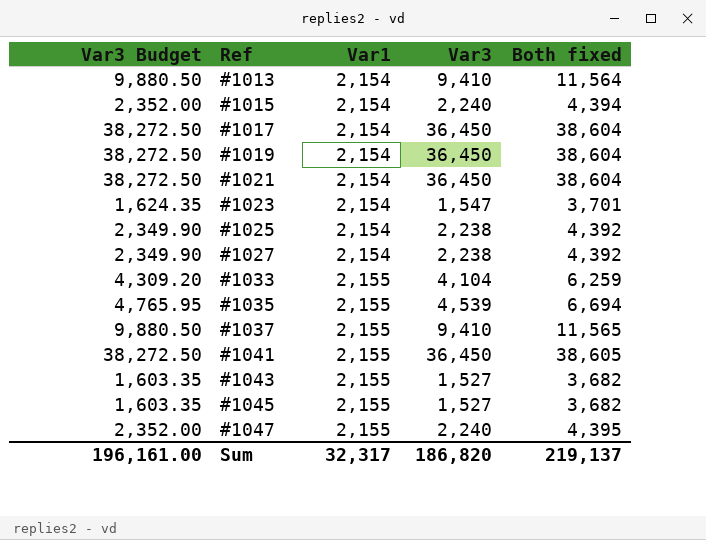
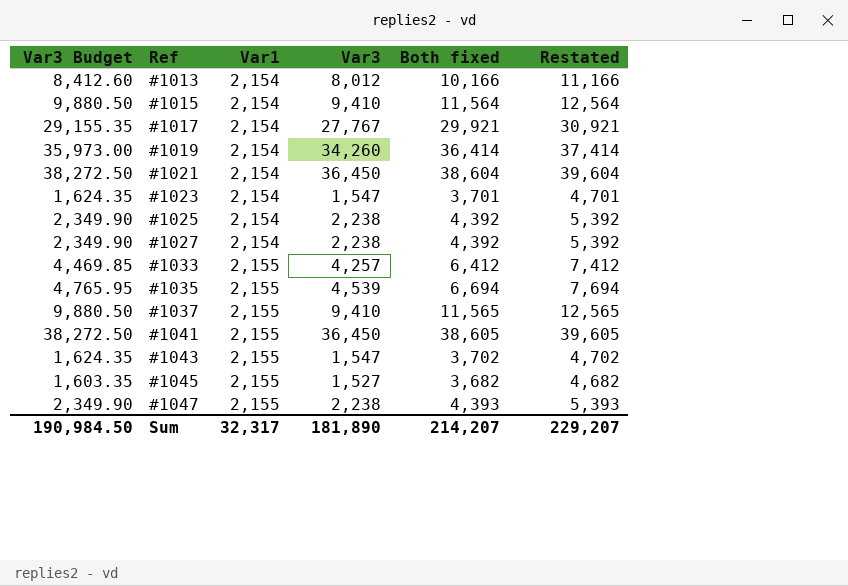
column Restated | formula: none -> [Both fixed] + 1000
#1013 | Var3 Budget: 9,880.50 -> 8,412.60
#1013 | Var3: 9,410 -> 8,012
#1013 | Both fixed: 11,564 -> 10,166
#1015 | Var3 Budget: 2,352.00 -> 9,880.50
#1015 | Var3: 2,240 -> 9,410
#1015 | Both fixed: 4,394 -> 11,564
#1017 | Var3 Budget: 38,272.50 -> 29,155.35
#1017 | Var3: 36,450 -> 27,767
#1017 | Both fixed: 38,604 -> 29,921
#1019 | Var3 Budget: 38,272.50 -> 35,973.00
#1019 | Var3: 36,450 -> 34,260
#1019 | Both fixed: 38,604 -> 36,414
#1033 | Var3 Budget: 4,309.20 -> 4,469.85
#1033 | Var3: 4,104 -> 4,257
#1033 | Both fixed: 6,259 -> 6,412
#1043 | Var3 Budget: 1,603.35 -> 1,624.35
#1043 | Var3: 1,527 -> 1,547
#1043 | Both fixed: 3,682 -> 3,702
#1047 | Var3 Budget: 2,352.00 -> 2,349.90
#1047 | Var3: 2,240 -> 2,238
#1047 | Both fixed: 4,395 -> 4,393
Sum | Var3 Budget: 196,161.00 -> 190,984.50
Sum | Var3: 186,820 -> 181,890
Sum | Both fixed: 219,137 -> 214,207

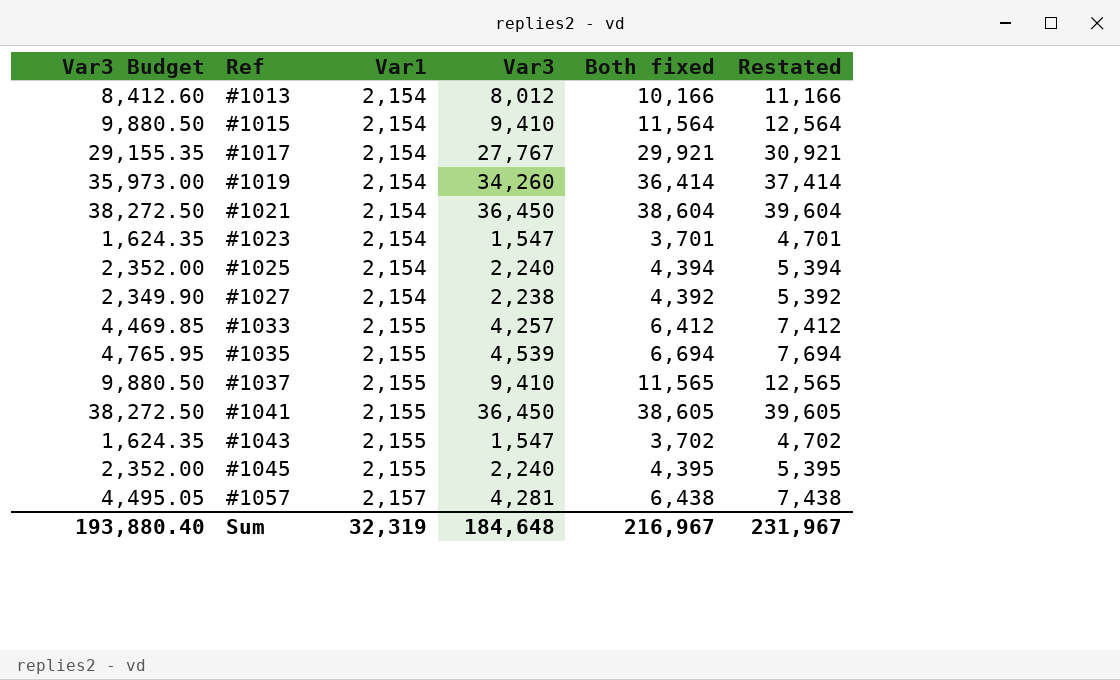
row #1047: 2,349.90 | 2,155 | 2,238 | 4,393 | 5,393 -> none
#1025 | Var3 Budget: 2,349.90 -> 2,352.00
#1025 | Var3: 2,238 -> 2,240
#1025 | Both fixed: 4,392 -> 4,394
#1025 | Restated: 5,392 -> 5,394
#1045 | Var3 Budget: 1,603.35 -> 2,352.00
#1045 | Var3: 1,527 -> 2,240
#1045 | Both fixed: 3,682 -> 4,395
#1045 | Restated: 4,682 -> 5,395
row #1057: none -> 4,495.05 | 2,157 | 4,281 | 6,438 | 7,438
Sum | Var3 Budget: 190,984.50 -> 193,880.40
Sum | Var1: 32,317 -> 32,319
Sum | Var3: 181,890 -> 184,648
Sum | Both fixed: 214,207 -> 216,967
Sum | Restated: 229,207 -> 231,967

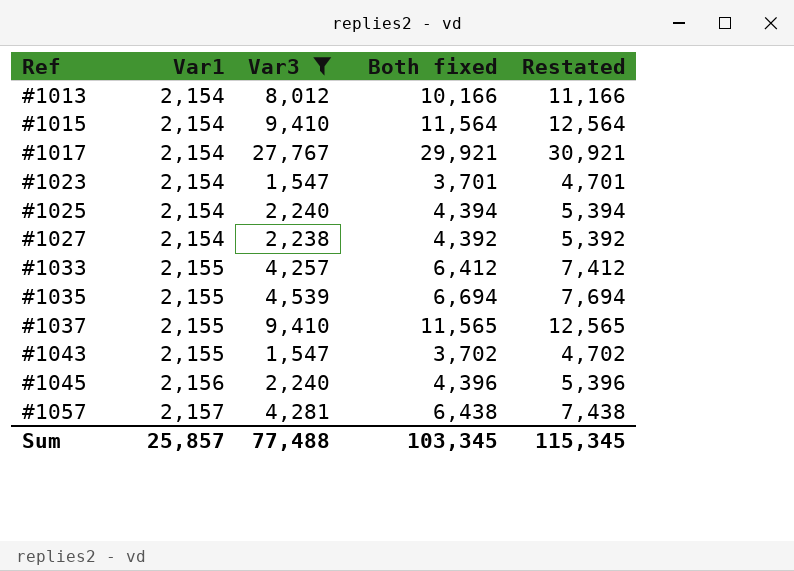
filter: none -> Var3 <= 27,767
column Var3 Budget | formula: [Var3] * 1.05 -> none
#1045 | Var1: 2,155 -> 2,156
#1045 | Both fixed: 4,395 -> 4,396
#1045 | Restated: 5,395 -> 5,396
Sum | Var1: 32,319 -> 25,857
Sum | Var3: 184,648 -> 77,488
Sum | Both fixed: 216,967 -> 103,345
Sum | Restated: 231,967 -> 115,345

